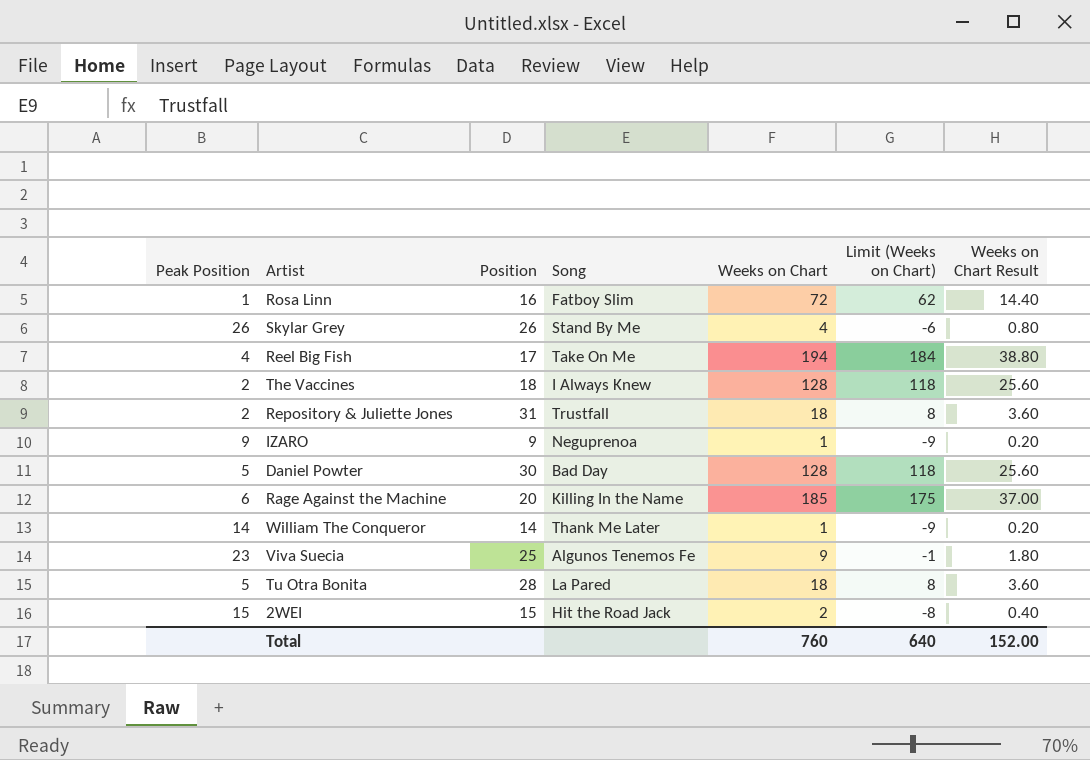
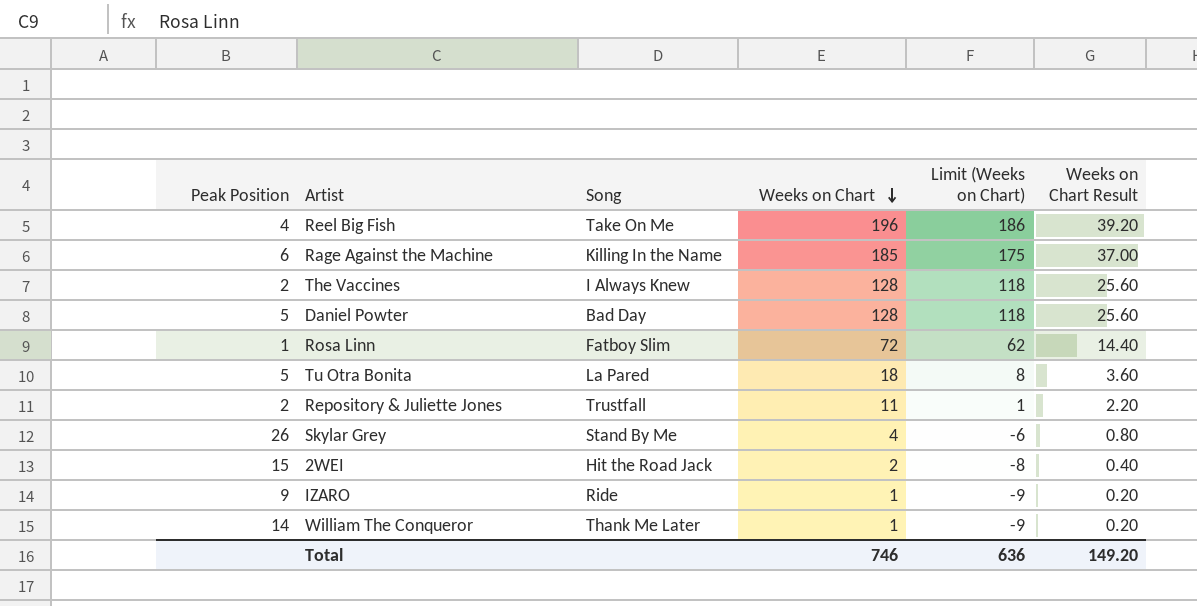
row order: none -> Weeks on Chart descending
column Position | position: 3 -> none
row Viva Suecia: 23 | 25 | Algunos Tenemos Fe | 9 | -1 | 1.80 -> none
Reel Big Fish | Weeks on Chart: 194 -> 196
Reel Big Fish | Limit (Weeks on Chart): 184 -> 186
Reel Big Fish | Weeks on Chart Result: 38.80 -> 39.20
Repository & Juliette Jones | Weeks on Chart: 18 -> 11
Repository & Juliette Jones | Limit (Weeks on Chart): 8 -> 1
Repository & Juliette Jones | Weeks on Chart Result: 3.60 -> 2.20
IZARO | Song: Neguprenoa -> Ride
Total | Weeks on Chart: 760 -> 746
Total | Limit (Weeks on Chart): 640 -> 636
Total | Weeks on Chart Result: 152.00 -> 149.20

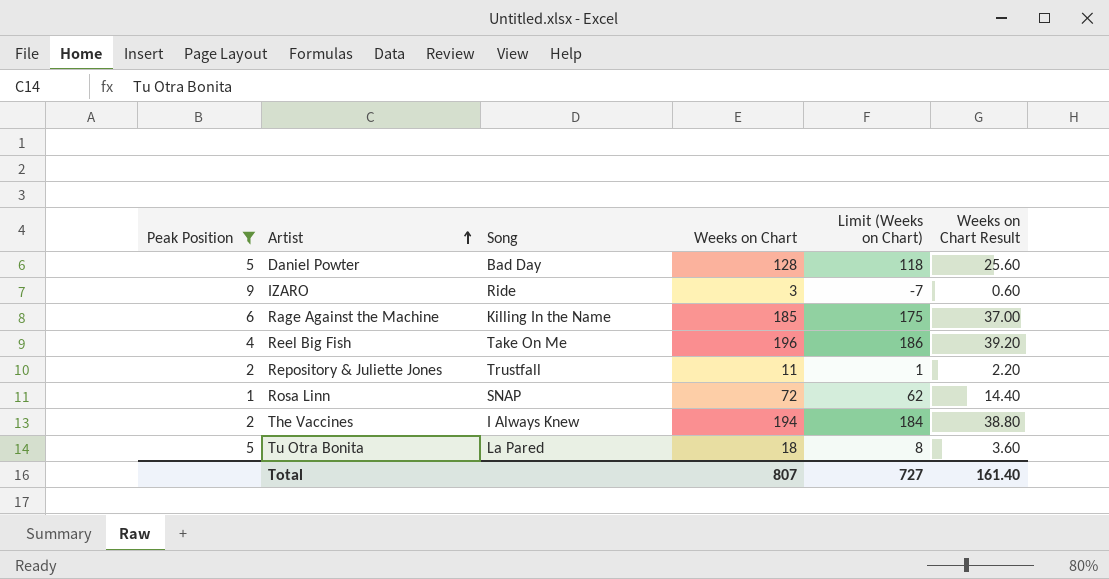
filter: none -> Peak Position <= 9
row order: Weeks on Chart descending -> Artist ascending
IZARO | Weeks on Chart: 1 -> 3
IZARO | Limit (Weeks on Chart): -9 -> -7
IZARO | Weeks on Chart Result: 0.20 -> 0.60
Rosa Linn | Song: Fatboy Slim -> SNAP
The Vaccines | Weeks on Chart: 128 -> 194
The Vaccines | Limit (Weeks on Chart): 118 -> 184
The Vaccines | Weeks on Chart Result: 25.60 -> 38.80
Total | Weeks on Chart: 746 -> 807
Total | Limit (Weeks on Chart): 636 -> 727
Total | Weeks on Chart Result: 149.20 -> 161.40

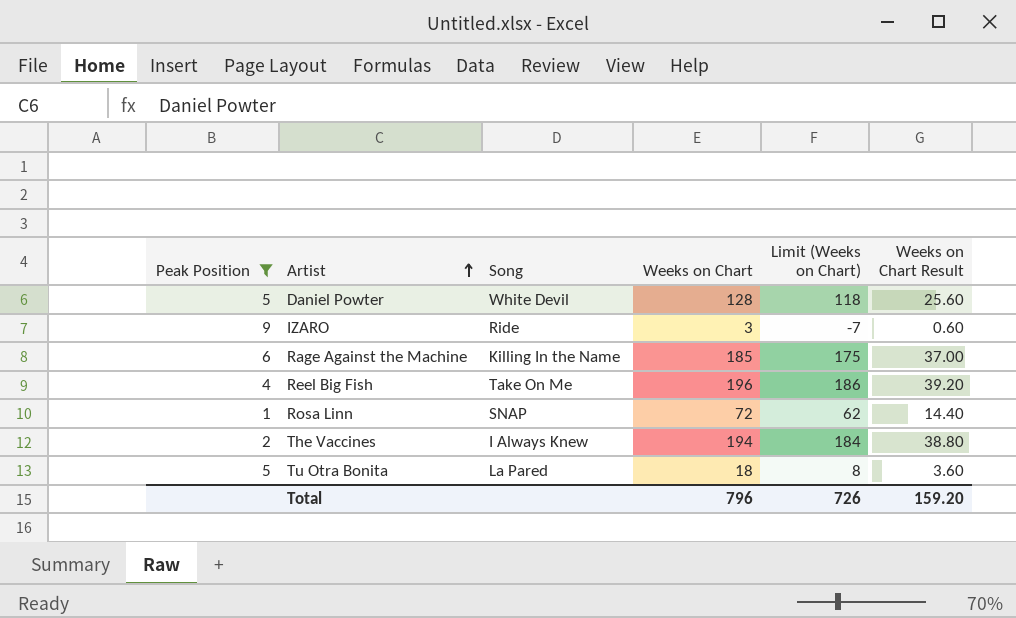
row Repository & Juliette Jones: 2 | Trustfall | 11 | 1 | 2.20 -> none
Daniel Powter | Song: Bad Day -> White Devil
Total | Weeks on Chart: 807 -> 796
Total | Limit (Weeks on Chart): 727 -> 726
Total | Weeks on Chart Result: 161.40 -> 159.20

